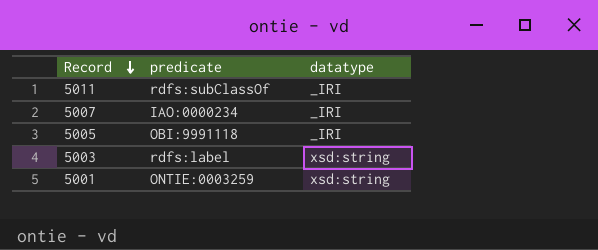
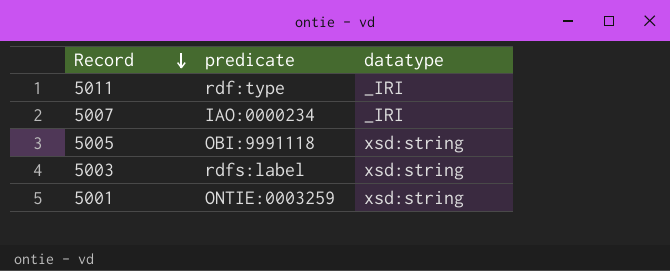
5011 | predicate: rdfs:subClassOf -> rdf:type
5005 | datatype: _IRI -> xsd:string

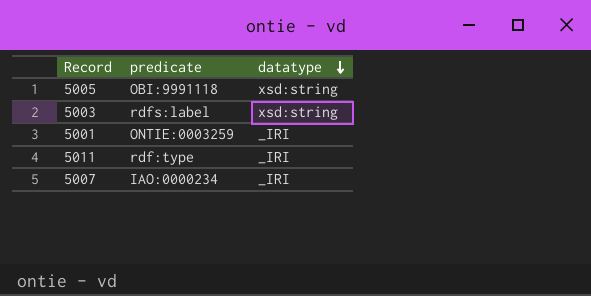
row order: Record descending -> datatype descending
5001 | datatype: xsd:string -> _IRI

